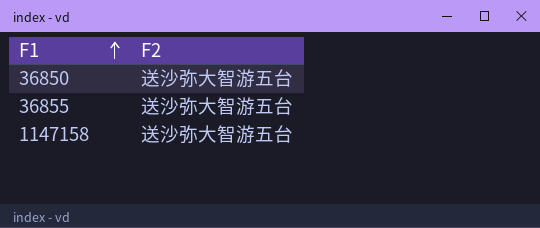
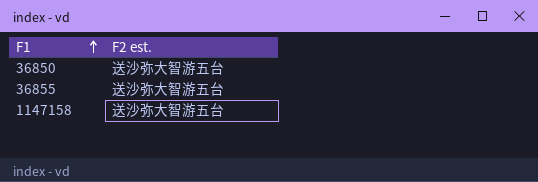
column name: F2 -> F2 est.

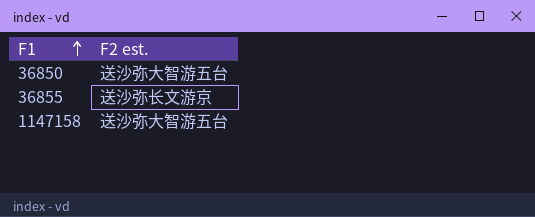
36855 | F2 est.: 送沙弥大智游五台 -> 送沙弥长文游京

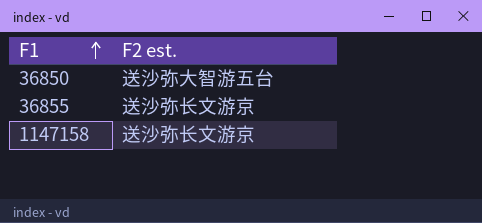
1147158 | F2 est.: 送沙弥大智游五台 -> 送沙弥长文游京

